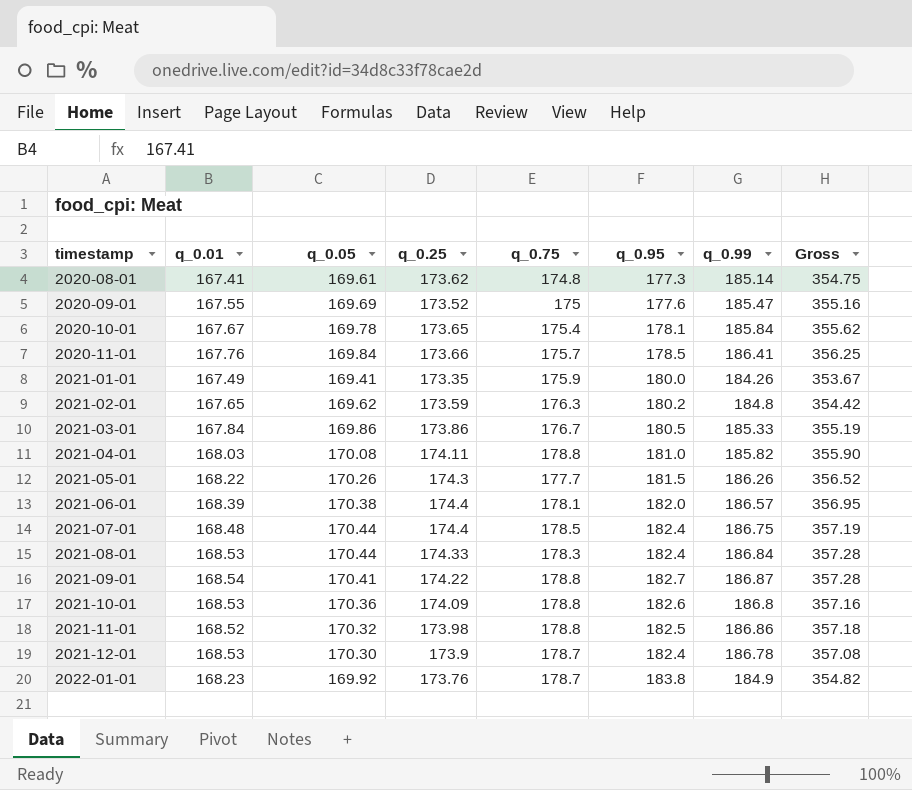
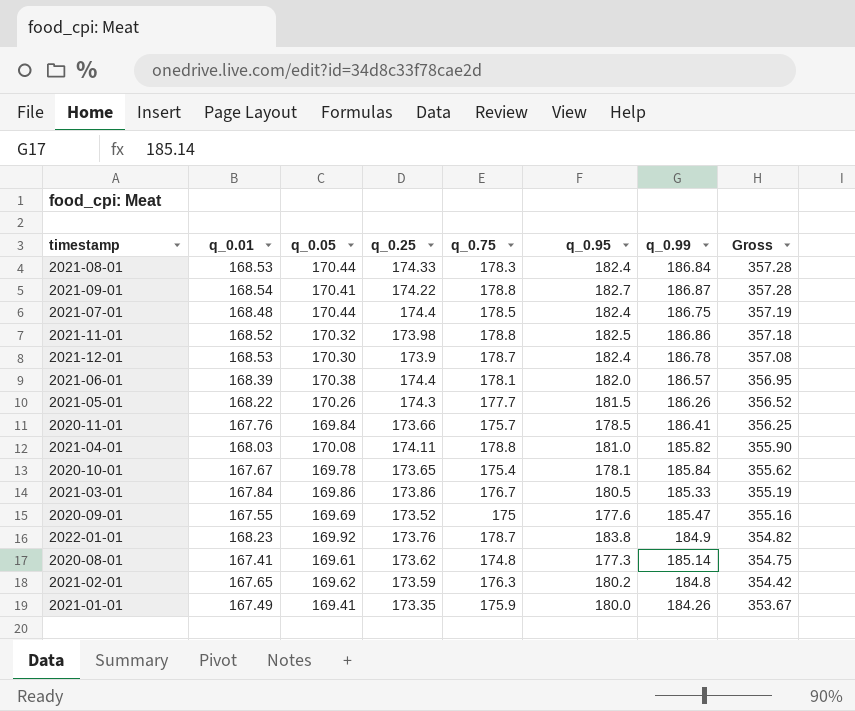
row order: timestamp ascending -> Gross descending
row 2021-10-01: 168.53 | 170.36 | 174.09 | 178.8 | 182.6 | 186.8 | 357.16 -> none

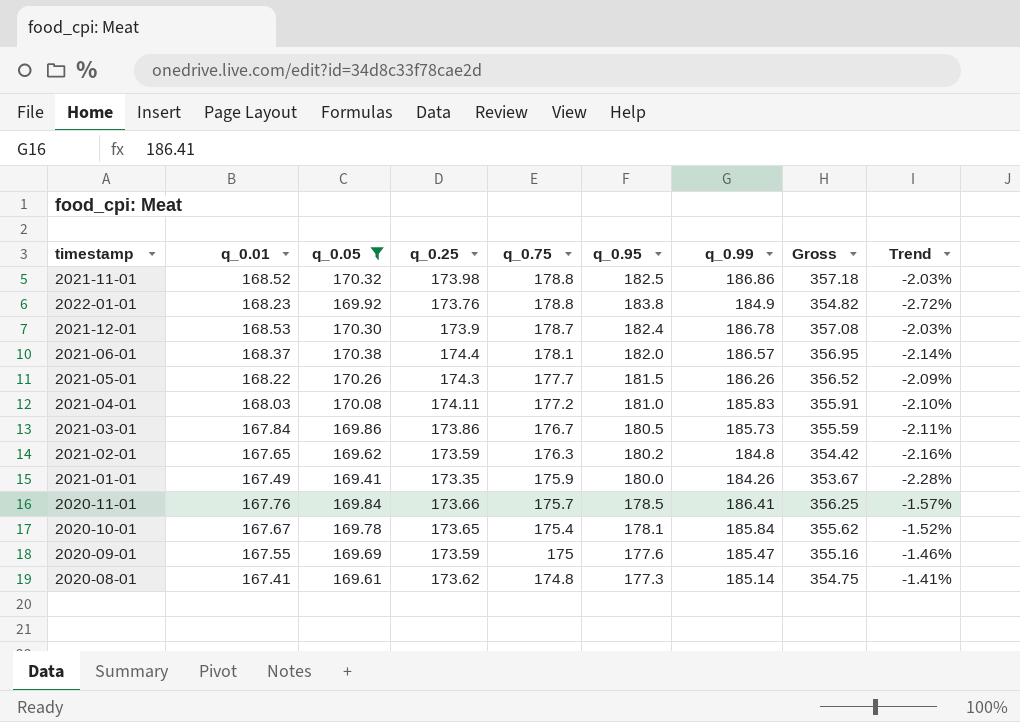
filter: none -> q_0.05 <= 170.38
row order: Gross descending -> q_0.75 descending
column Trend | formula: none -> ([q_0.75] - [q_0.95]) / [q_0.95]
2022-01-01 | q_0.75: 178.7 -> 178.8
2021-06-01 | q_0.01: 168.39 -> 168.37
2021-04-01 | q_0.75: 178.8 -> 177.2
2021-04-01 | q_0.99: 185.82 -> 185.83
2021-04-01 | Gross: 355.90 -> 355.91
2021-03-01 | q_0.99: 185.33 -> 185.73
2021-03-01 | Gross: 355.19 -> 355.59
2020-09-01 | q_0.25: 173.52 -> 173.59

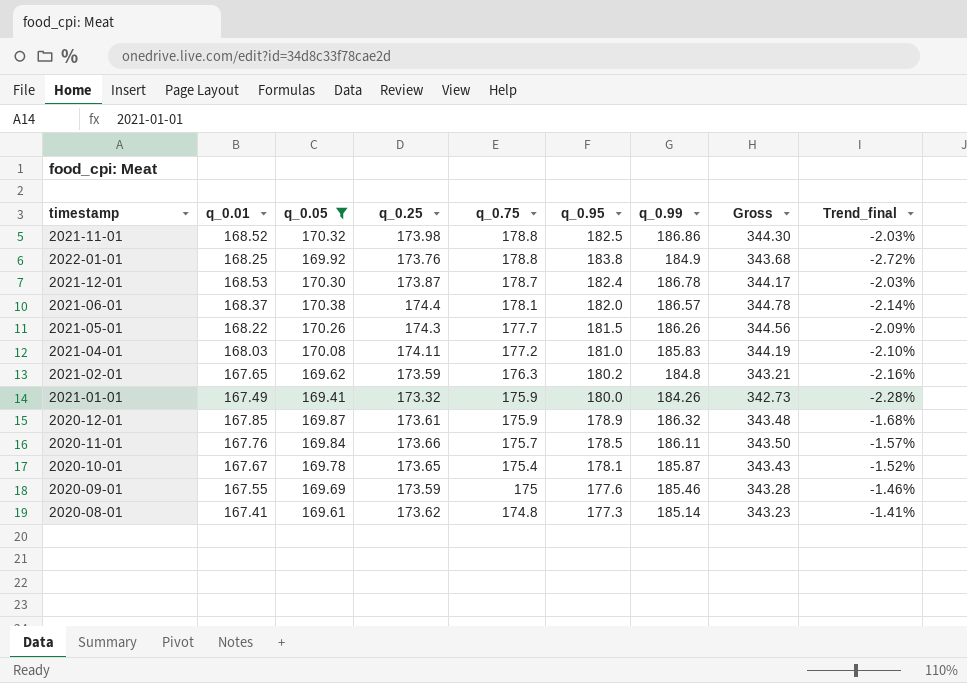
column Gross | formula: [q_0.05] + [q_0.99] -> [q_0.05] + [q_0.25]
column name: Trend -> Trend_final
row 2021-03-01: 167.84 | 169.86 | 173.86 | 176.7 | 180.5 | 185.73 | 355.59 | -2.11% -> none
2022-01-01 | q_0.01: 168.23 -> 168.25
2021-12-01 | q_0.25: 173.9 -> 173.87
2021-01-01 | q_0.25: 173.35 -> 173.32
row 2020-12-01: none -> 167.85 | 169.87 | 173.61 | 175.9 | 178.9 | 186.32 | 343.48 | -1.68%
2020-11-01 | q_0.99: 186.41 -> 186.11
2020-10-01 | q_0.99: 185.84 -> 185.87
2020-09-01 | q_0.99: 185.47 -> 185.46

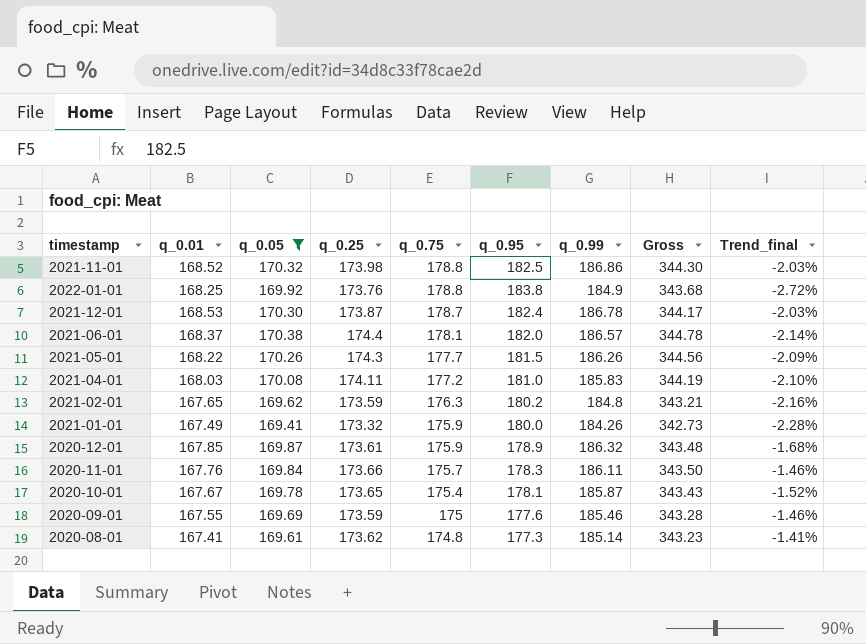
2020-11-01 | q_0.95: 178.5 -> 178.3
2020-11-01 | Trend_final: -1.57% -> -1.46%

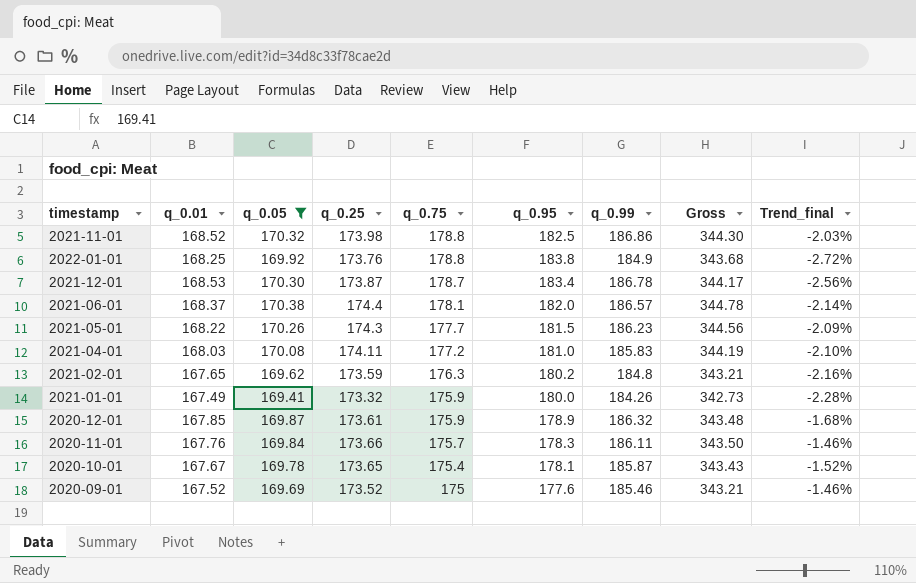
row 2020-08-01: 167.41 | 169.61 | 173.62 | 174.8 | 177.3 | 185.14 | 343.23 | -1.41% -> none
2021-12-01 | q_0.95: 182.4 -> 183.4
2021-12-01 | Trend_final: -2.03% -> -2.56%
2021-05-01 | q_0.99: 186.26 -> 186.23
2020-09-01 | q_0.01: 167.55 -> 167.52
2020-09-01 | q_0.25: 173.59 -> 173.52
2020-09-01 | Gross: 343.28 -> 343.21

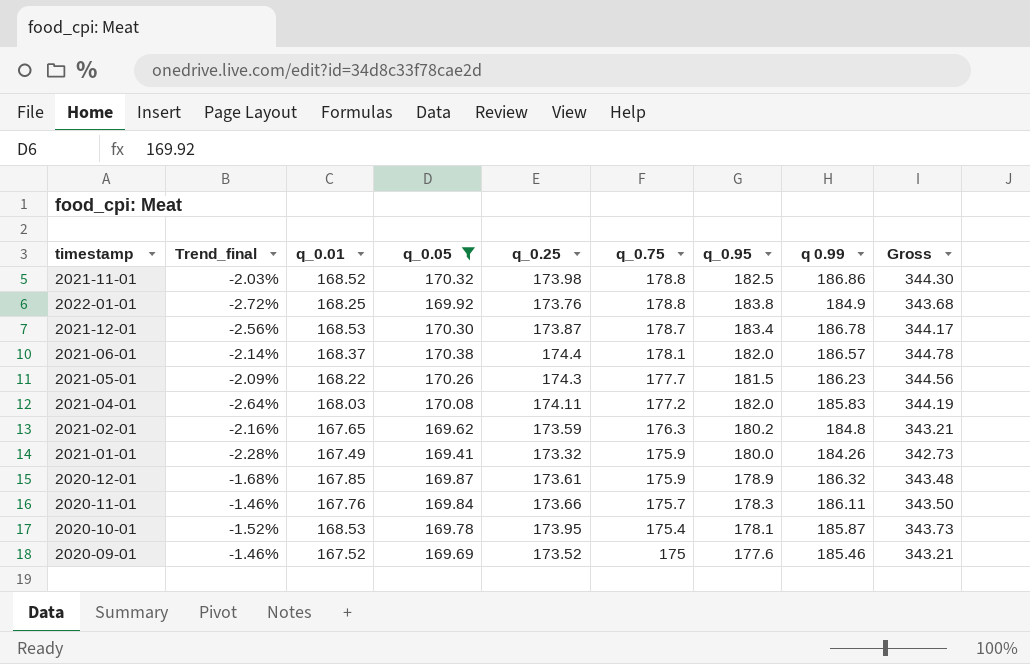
column Trend_final | position: 9 -> 2
column name: q_0.99 -> q 0.99
2021-04-01 | Trend_final: -2.10% -> -2.64%
2021-04-01 | q_0.95: 181.0 -> 182.0
2020-10-01 | q_0.01: 167.67 -> 168.53
2020-10-01 | q_0.25: 173.65 -> 173.95
2020-10-01 | Gross: 343.43 -> 343.73

